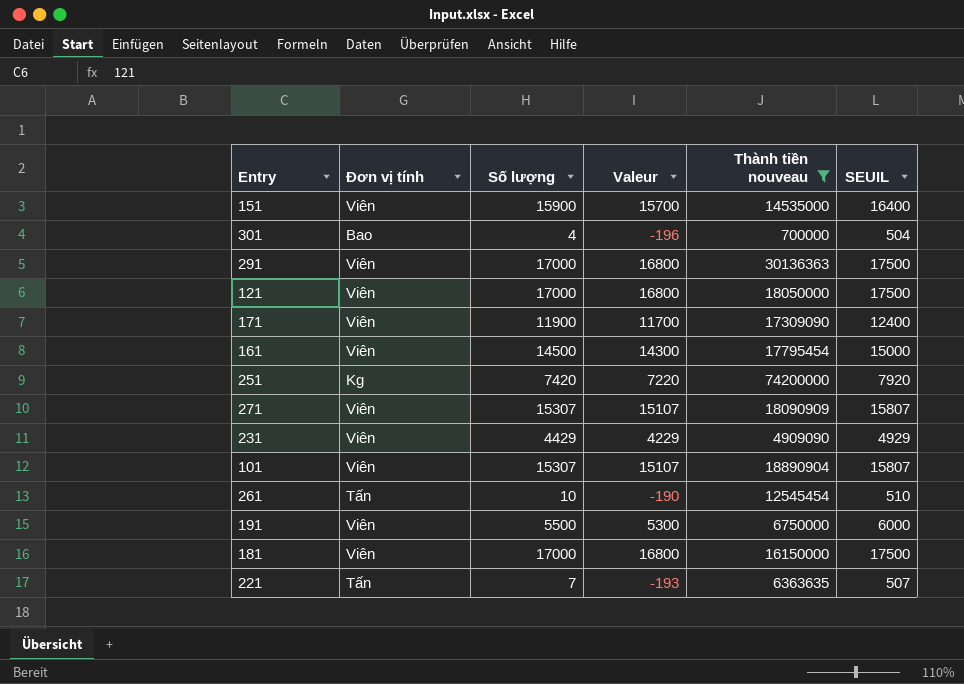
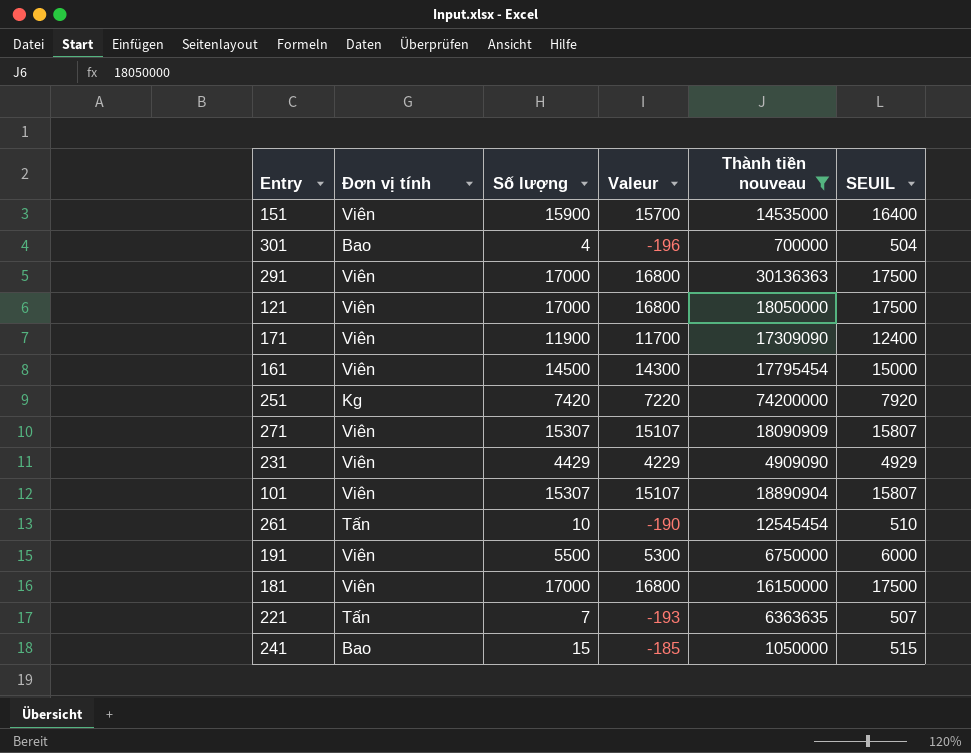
row 241: none -> Bao | 15 | -185 | 1050000 | 515

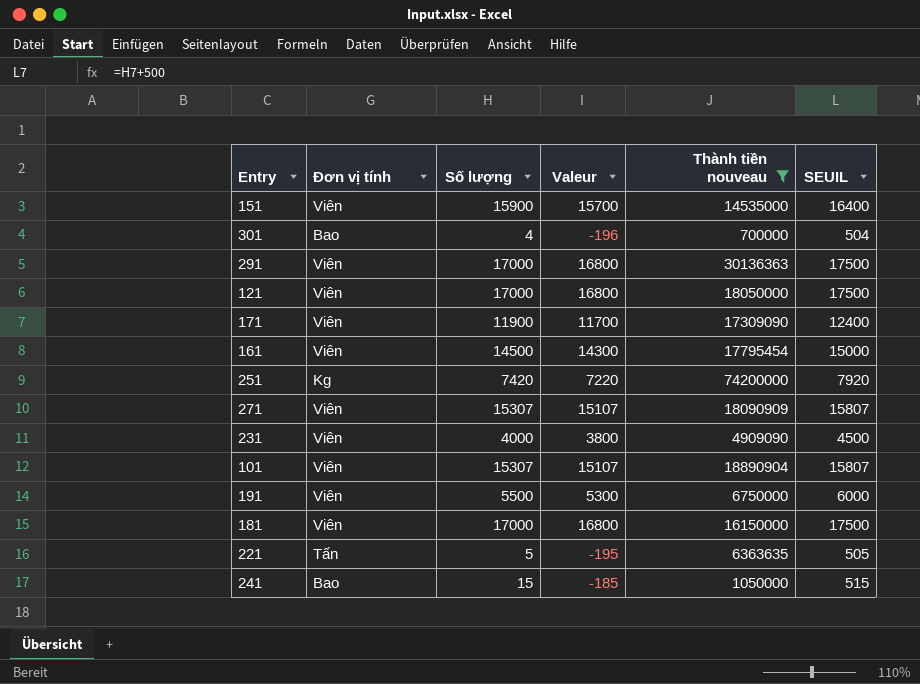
row 261: Tấn | 10 | -190 | 12545454 | 510 -> none
231 | Số lượng: 4429 -> 4000
231 | Valeur: 4229 -> 3800
231 | SEUIL: 4929 -> 4500
221 | Số lượng: 7 -> 5
221 | Valeur: -193 -> -195
221 | SEUIL: 507 -> 505

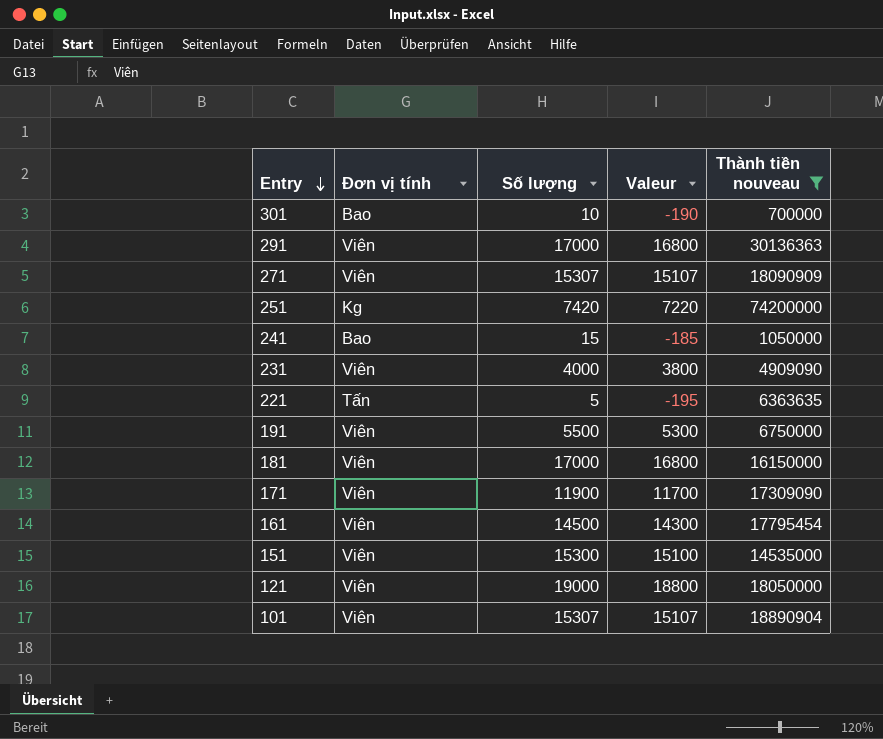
row order: none -> Entry descending
column SEUIL | formula: [Số lượng] + 500 -> none
301 | Số lượng: 4 -> 10
301 | Valeur: -196 -> -190
151 | Số lượng: 15900 -> 15300
151 | Valeur: 15700 -> 15100
121 | Số lượng: 17000 -> 19000
121 | Valeur: 16800 -> 18800

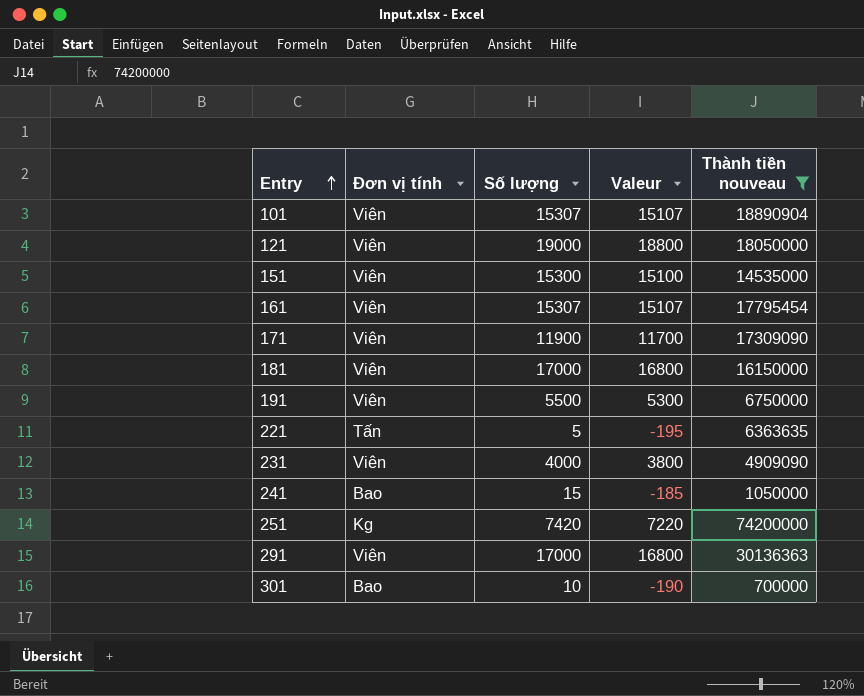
row order: Entry descending -> Entry ascending
row 271: Viên | 15307 | 15107 | 18090909 -> none
161 | Số lượng: 14500 -> 15307
161 | Valeur: 14300 -> 15107

